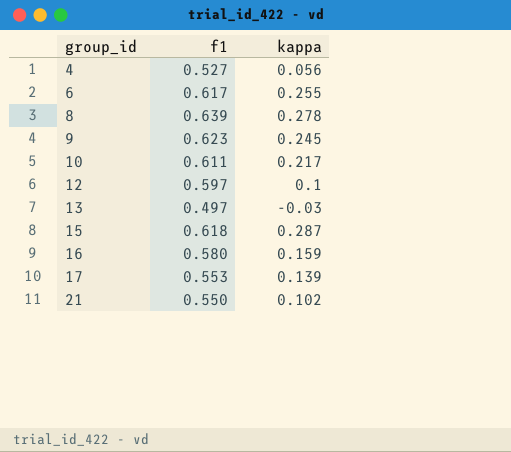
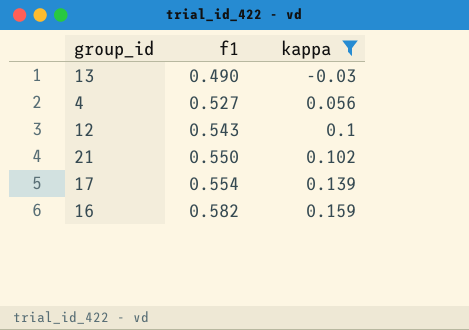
filter: none -> kappa <= 0.159
row order: group_id ascending -> f1 ascending
13 | f1: 0.497 -> 0.490
12 | f1: 0.597 -> 0.543
17 | f1: 0.553 -> 0.554
16 | f1: 0.580 -> 0.582

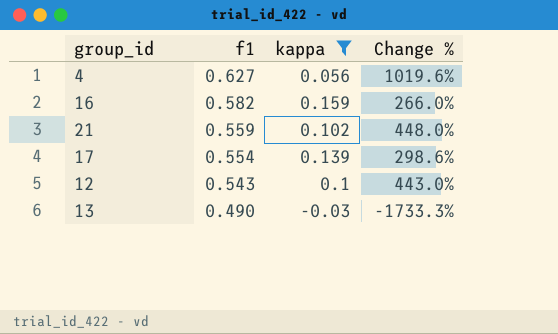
row order: f1 ascending -> f1 descending
column Change % | formula: none -> ([f1] - [kappa]) / [kappa]
4 | f1: 0.527 -> 0.627
21 | f1: 0.550 -> 0.559

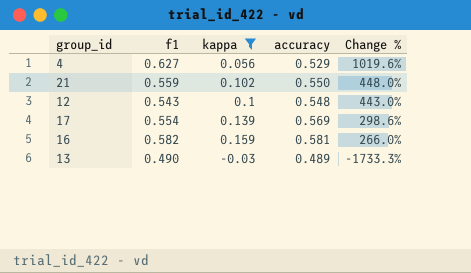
row order: f1 descending -> Change % descending
column accuracy | position: none -> 4

